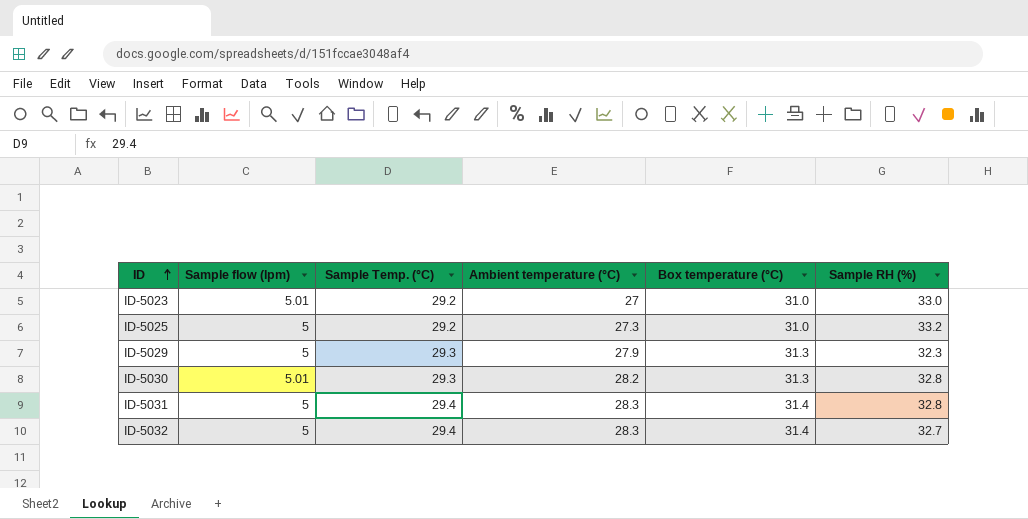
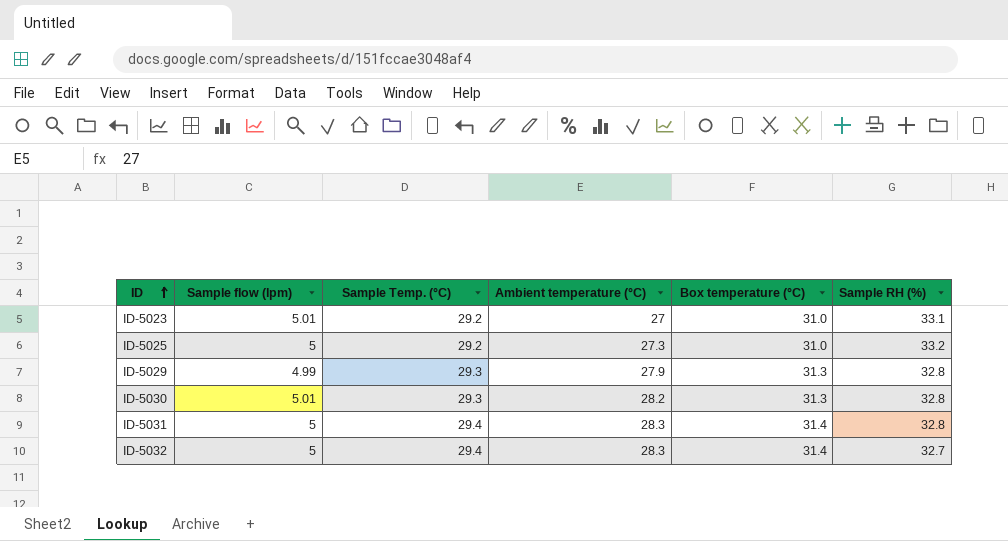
ID-5023 | Sample RH (%): 33.0 -> 33.1
ID-5029 | Sample flow (lpm): 5 -> 4.99
ID-5029 | Sample RH (%): 32.3 -> 32.8

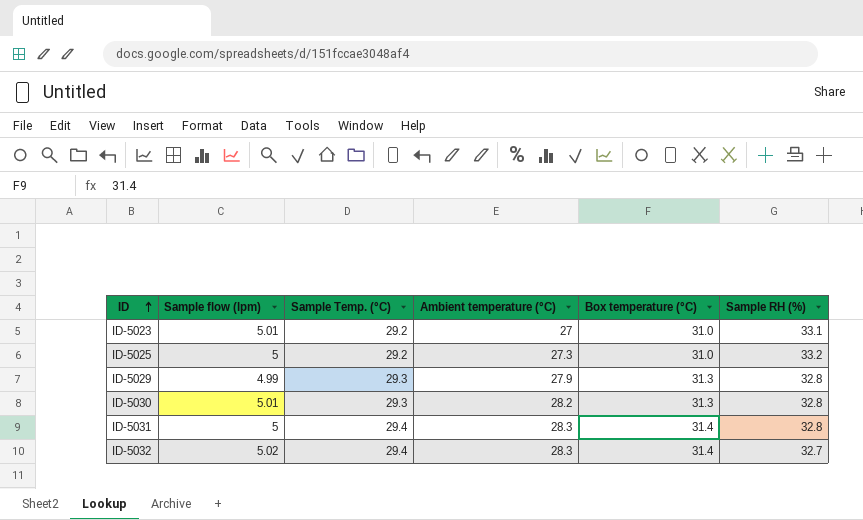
ID-5032 | Sample flow (lpm): 5 -> 5.02

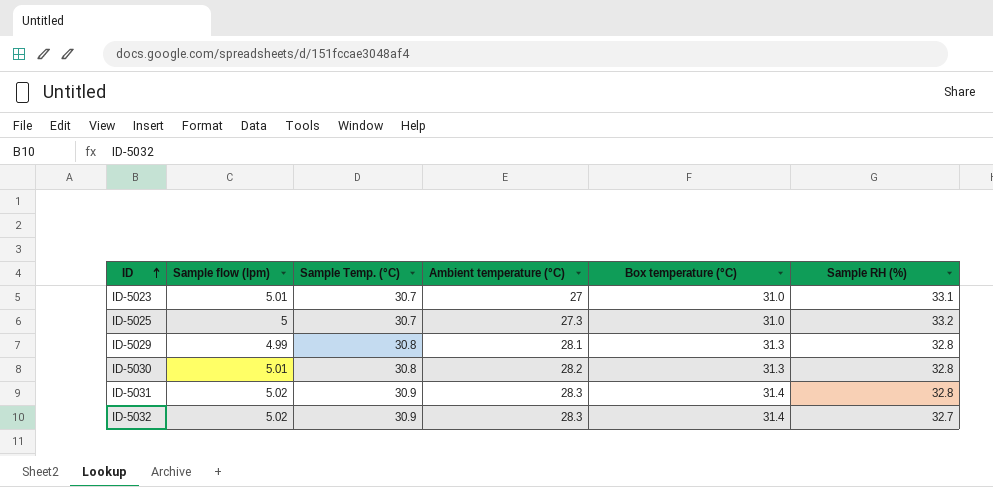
ID-5023 | Sample Temp. (°C): 29.2 -> 30.7
ID-5025 | Sample Temp. (°C): 29.2 -> 30.7
ID-5029 | Sample Temp. (°C): 29.3 -> 30.8
ID-5029 | Ambient temperature (°C): 27.9 -> 28.1
ID-5030 | Sample Temp. (°C): 29.3 -> 30.8
ID-5031 | Sample flow (lpm): 5 -> 5.02
ID-5031 | Sample Temp. (°C): 29.4 -> 30.9
ID-5032 | Sample Temp. (°C): 29.4 -> 30.9

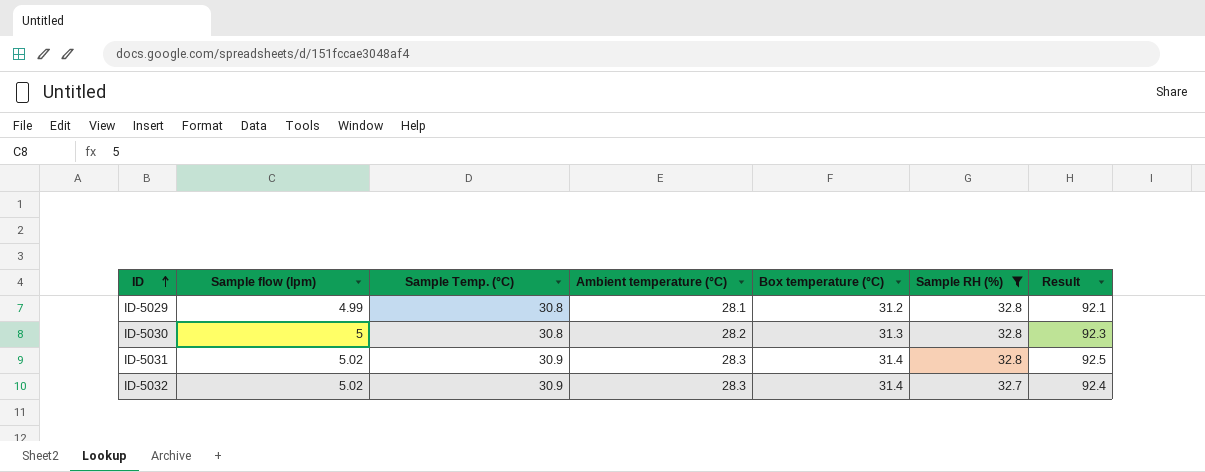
filter: none -> Sample RH (%) <= 32.8
column Result | formula: none -> [Ambient temperature (°C)] + [Box temperature (°C)] + [Sample RH (%)]
ID-5029 | Box temperature (°C): 31.3 -> 31.2
ID-5030 | Sample flow (lpm): 5.01 -> 5

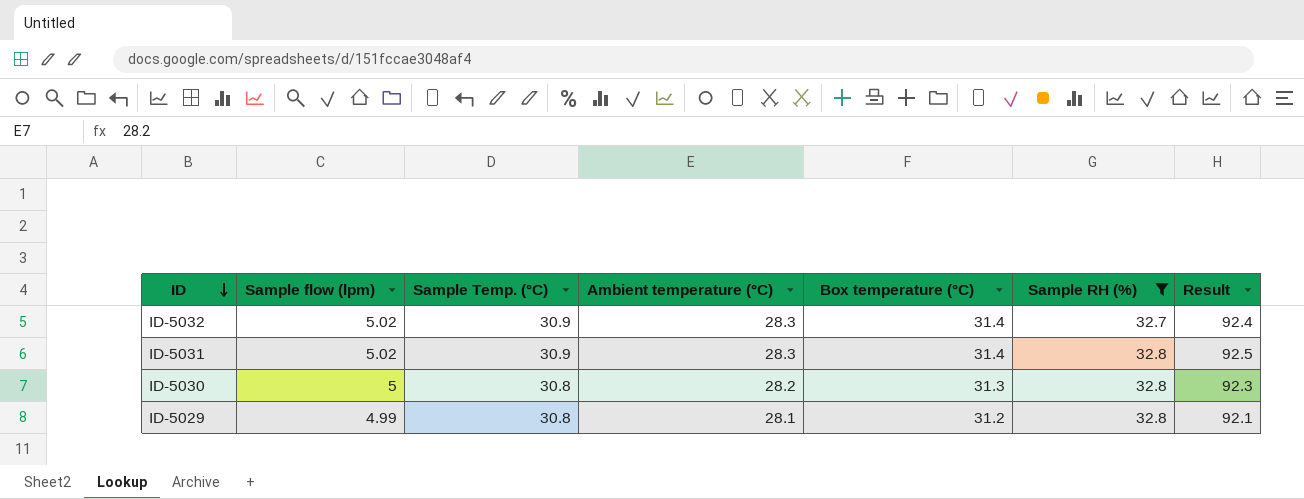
row order: ID ascending -> ID descending

